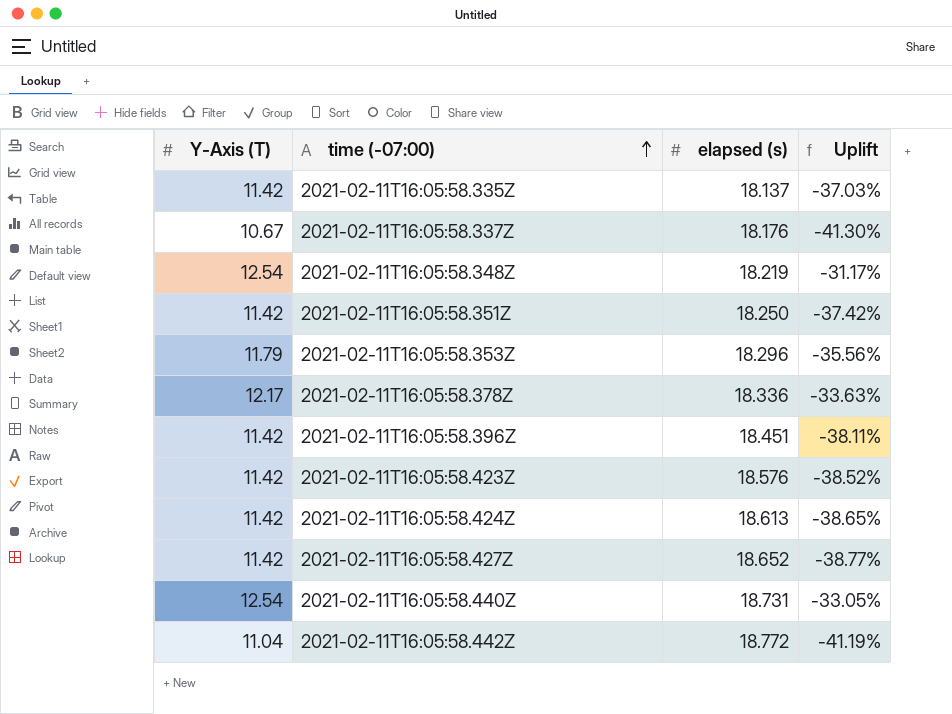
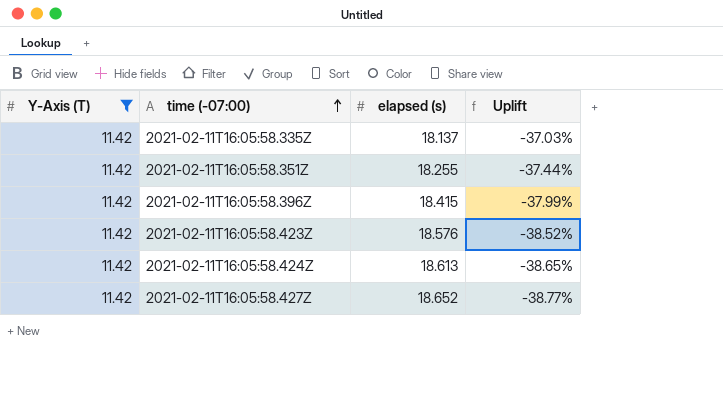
filter: none -> Y-Axis (T) = 11.42
2021-02-11T16:05:58.351Z | elapsed (s): 18.250 -> 18.255
2021-02-11T16:05:58.351Z | Uplift: -37.42% -> -37.44%
2021-02-11T16:05:58.396Z | elapsed (s): 18.451 -> 18.415
2021-02-11T16:05:58.396Z | Uplift: -38.11% -> -37.99%

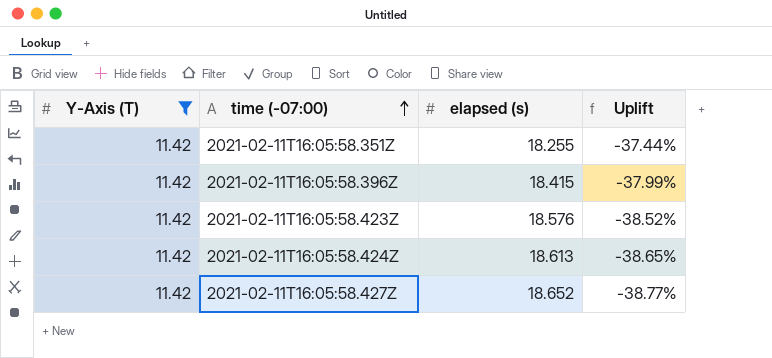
row 2021-02-11T16:05:58.335Z: 11.42 | 18.137 | -37.03% -> none

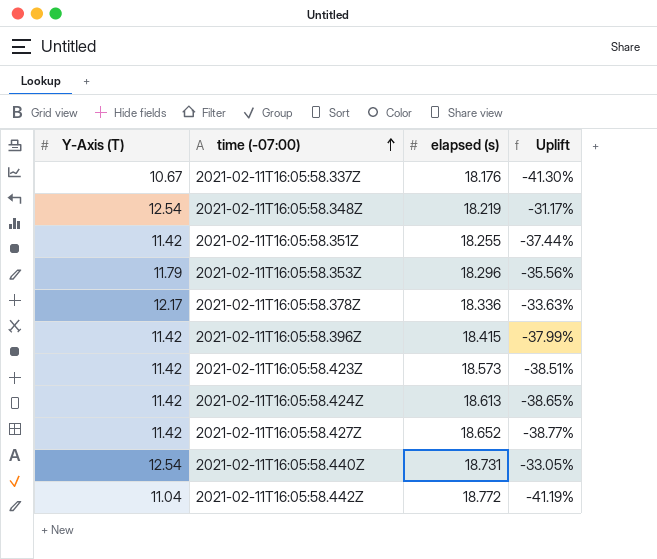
filter: Y-Axis (T) = 11.42 -> none
2021-02-11T16:05:58.423Z | elapsed (s): 18.576 -> 18.573
2021-02-11T16:05:58.423Z | Uplift: -38.52% -> -38.51%

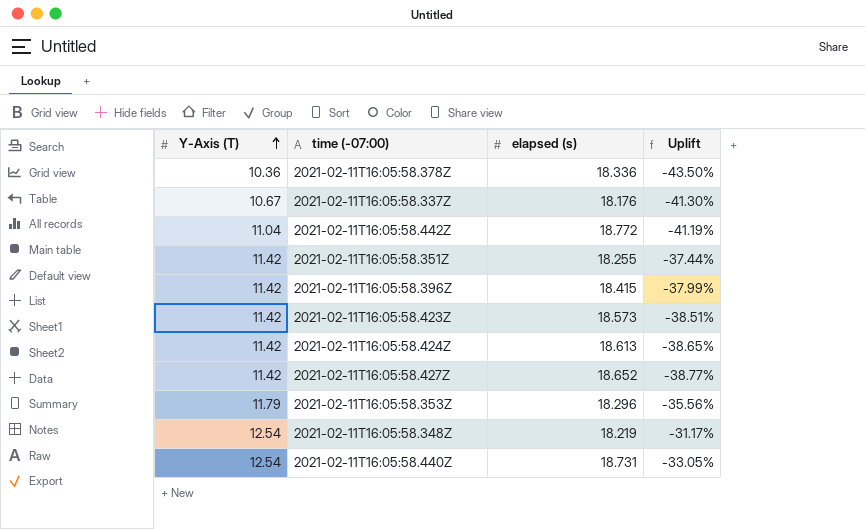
row order: time (-07:00) ascending -> Y-Axis (T) ascending
2021-02-11T16:05:58.378Z | Y-Axis (T): 12.17 -> 10.36
2021-02-11T16:05:58.378Z | Uplift: -33.63% -> -43.50%

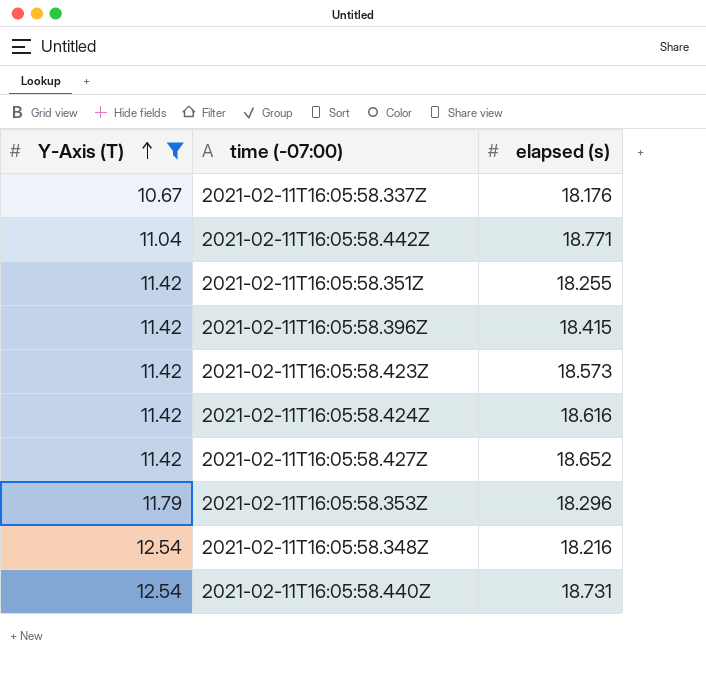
filter: none -> Y-Axis (T) != 10.36
column Uplift | formula: ([Y-Axis (T)] - [elapsed (s)]) / [elapsed (s)] -> none
2021-02-11T16:05:58.442Z | elapsed (s): 18.772 -> 18.771
2021-02-11T16:05:58.424Z | elapsed (s): 18.613 -> 18.616
2021-02-11T16:05:58.348Z | elapsed (s): 18.219 -> 18.216

